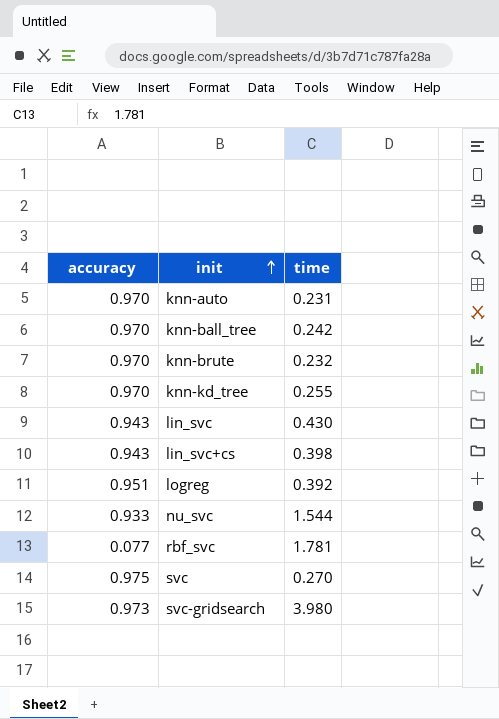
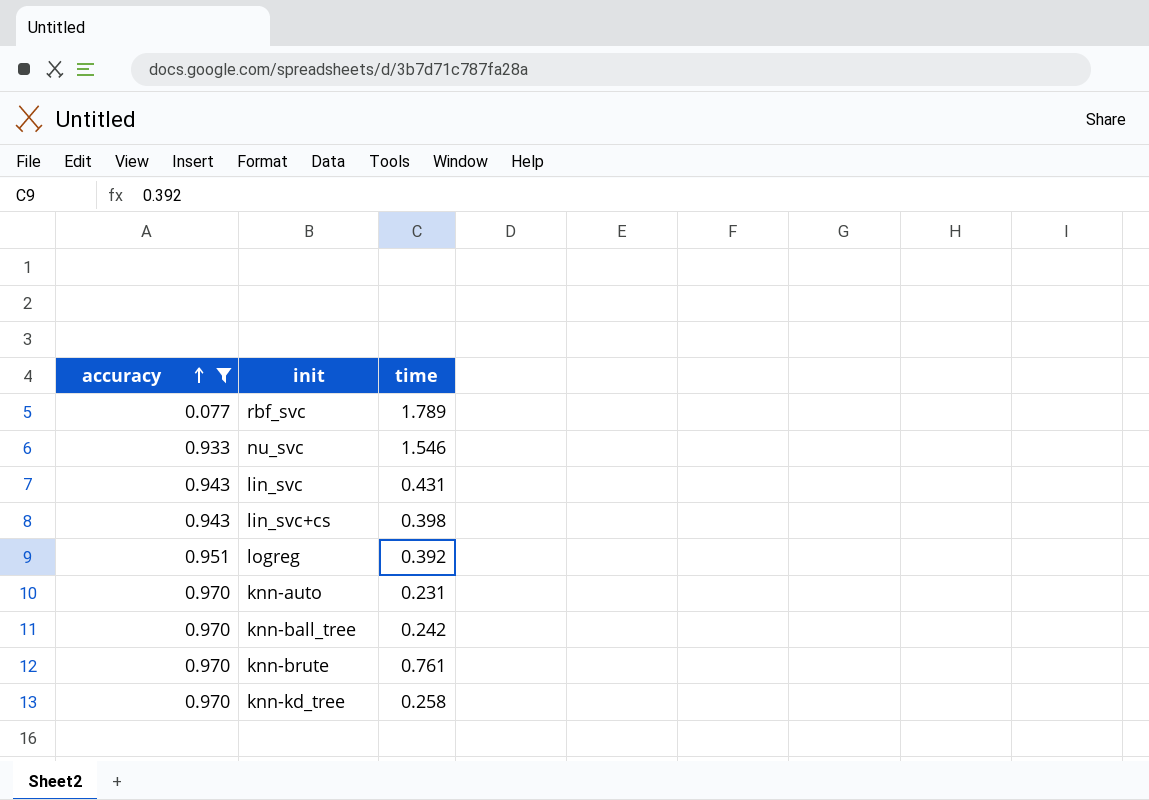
filter: none -> accuracy <= 0.970
row order: init ascending -> accuracy ascending
rbf_svc | time: 1.781 -> 1.789
nu_svc | time: 1.544 -> 1.546
lin_svc | time: 0.430 -> 0.431
knn-brute | time: 0.232 -> 0.761
knn-kd_tree | time: 0.255 -> 0.258

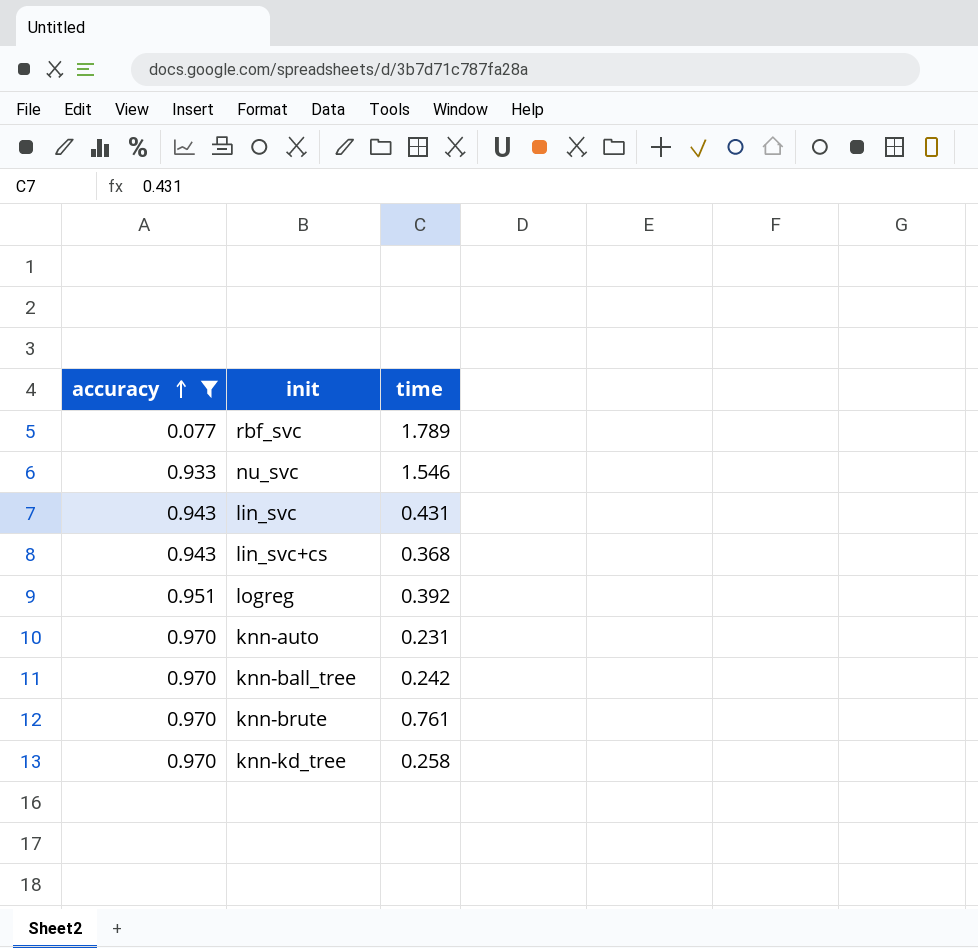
lin_svc+cs | time: 0.398 -> 0.368

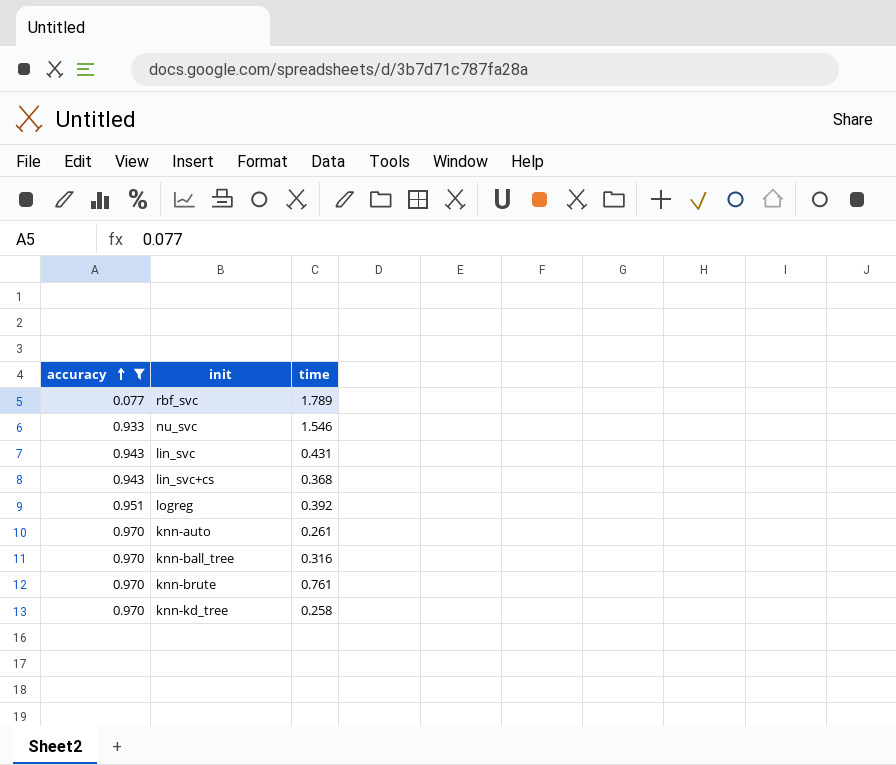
knn-auto | time: 0.231 -> 0.261
knn-ball_tree | time: 0.242 -> 0.316

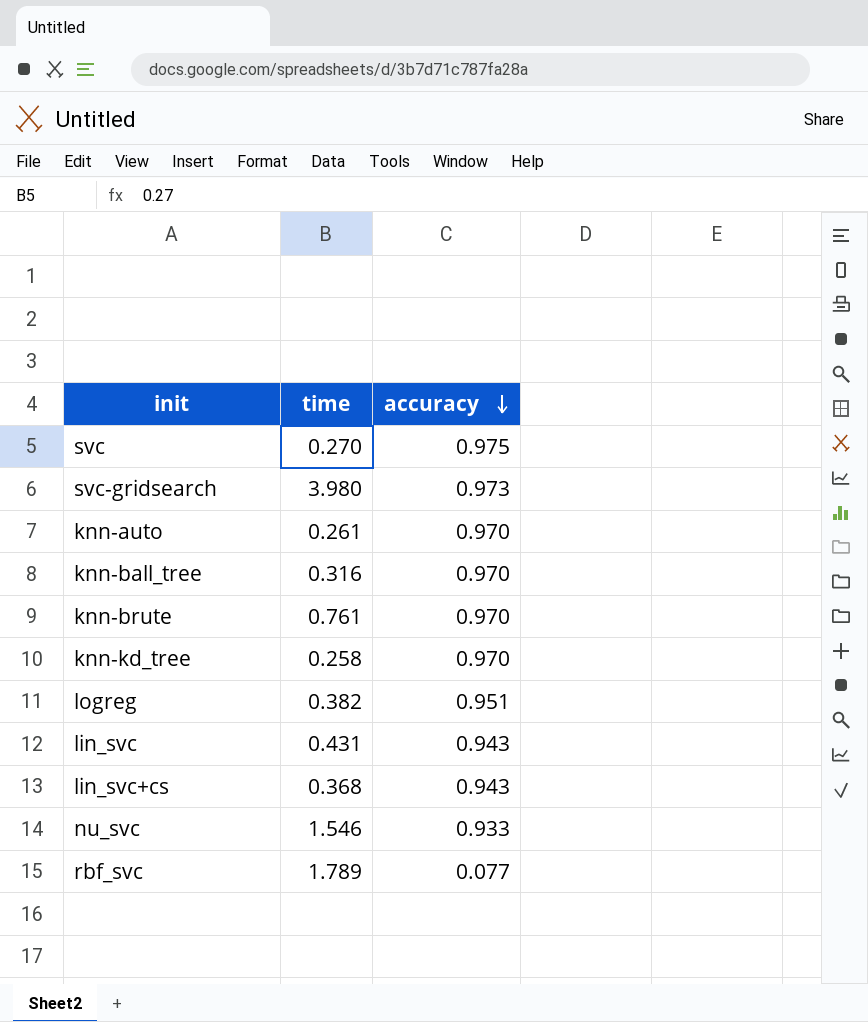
filter: accuracy <= 0.970 -> none
row order: accuracy ascending -> accuracy descending
column accuracy | position: 1 -> 3
logreg | time: 0.392 -> 0.382

